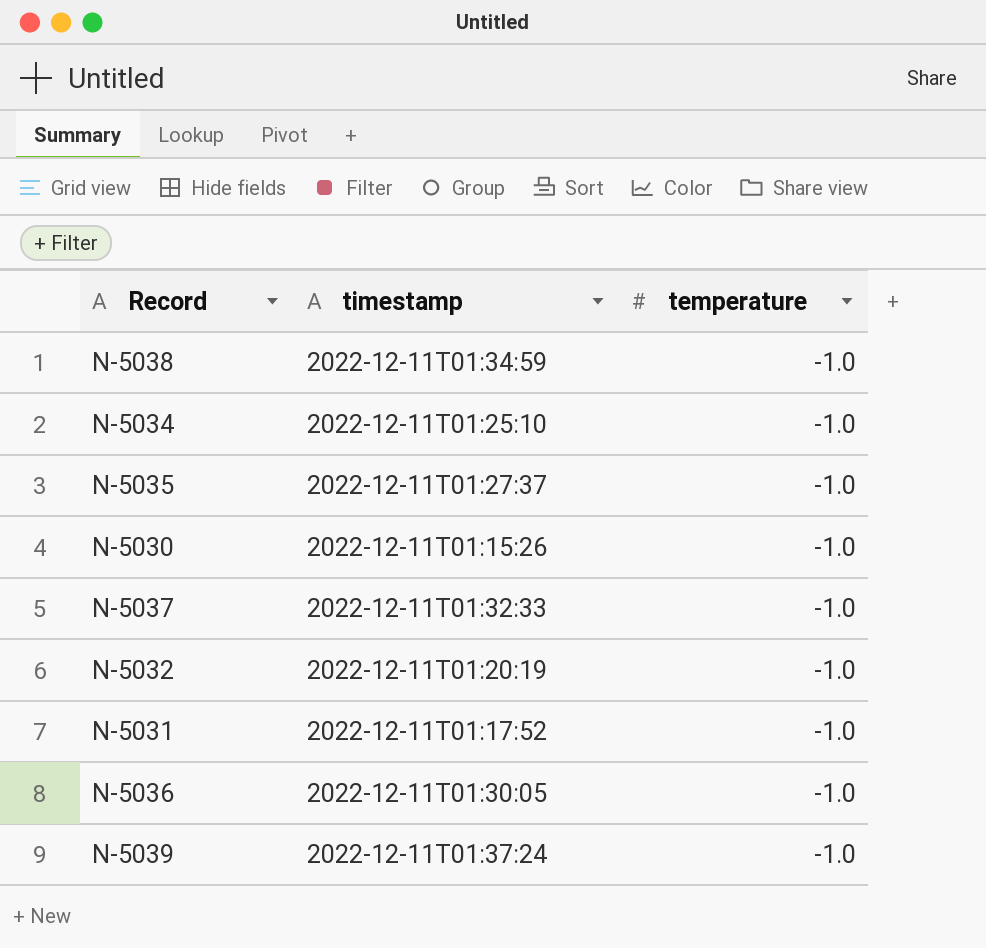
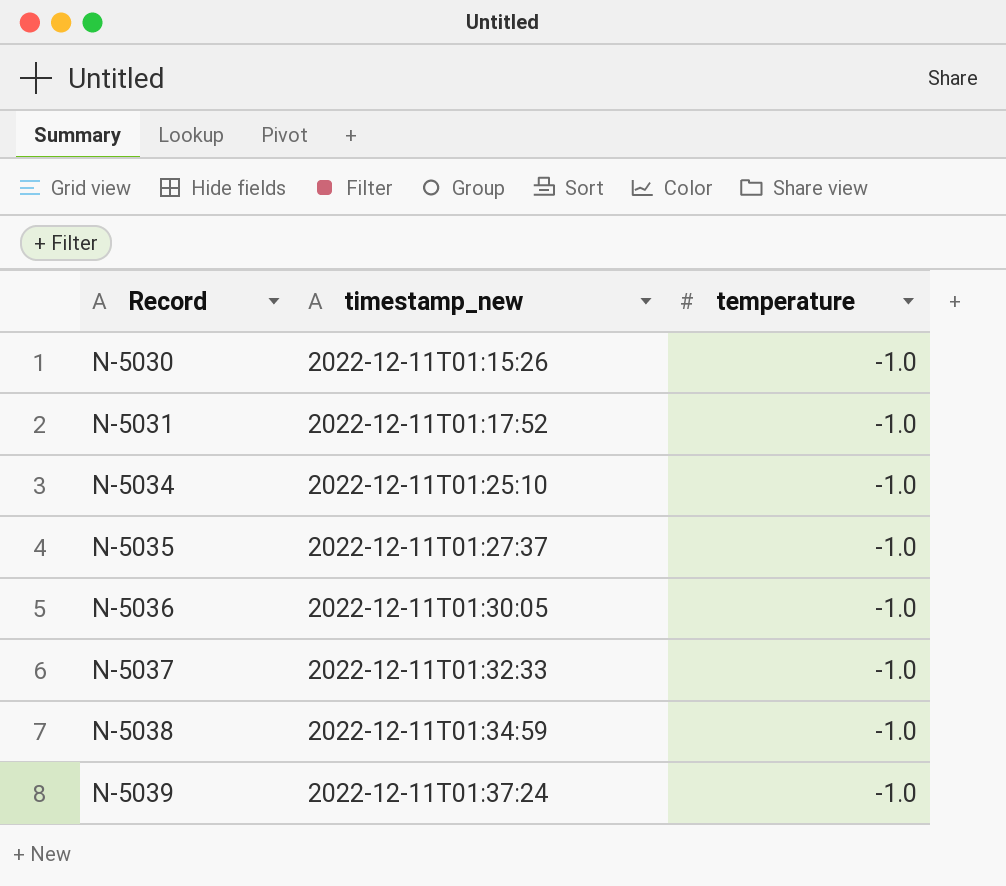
row order: none -> Record ascending
column name: timestamp -> timestamp_new
row N-5032: 2022-12-11T01:20:19 | -1.0 -> none

